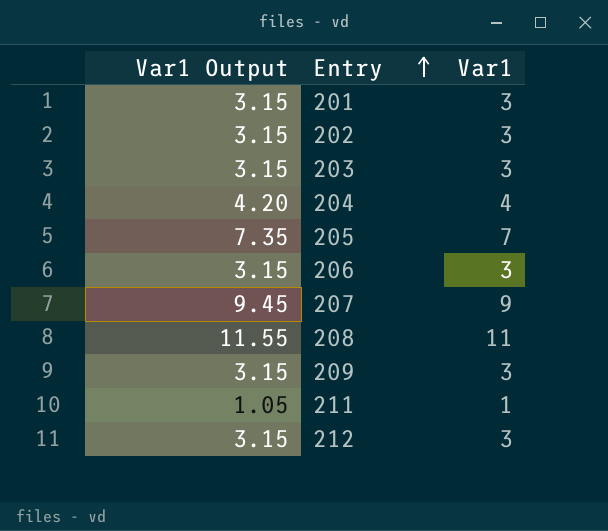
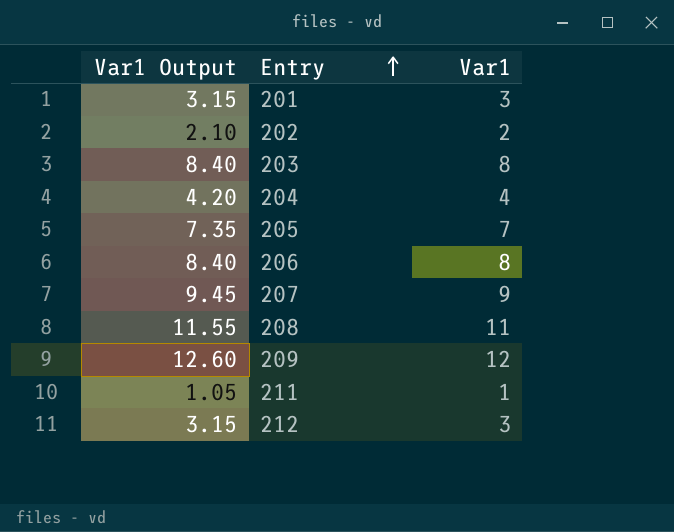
202 | Var1 Output: 3.15 -> 2.10
202 | Var1: 3 -> 2
203 | Var1 Output: 3.15 -> 8.40
203 | Var1: 3 -> 8
206 | Var1 Output: 3.15 -> 8.40
206 | Var1: 3 -> 8
209 | Var1 Output: 3.15 -> 12.60
209 | Var1: 3 -> 12

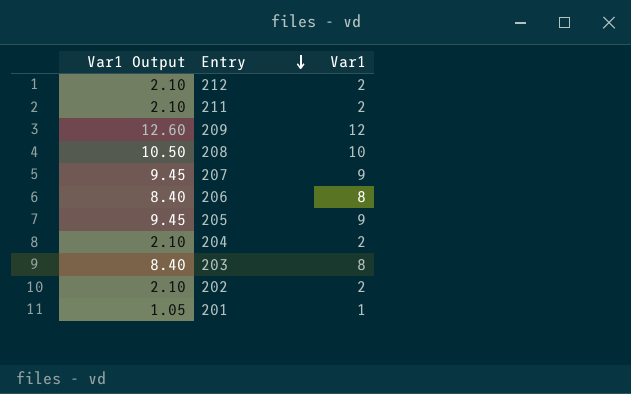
row order: Entry ascending -> Entry descending
212 | Var1 Output: 3.15 -> 2.10
212 | Var1: 3 -> 2
211 | Var1 Output: 1.05 -> 2.10
211 | Var1: 1 -> 2
208 | Var1 Output: 11.55 -> 10.50
208 | Var1: 11 -> 10
205 | Var1 Output: 7.35 -> 9.45
205 | Var1: 7 -> 9
204 | Var1 Output: 4.20 -> 2.10
204 | Var1: 4 -> 2
201 | Var1 Output: 3.15 -> 1.05
201 | Var1: 3 -> 1

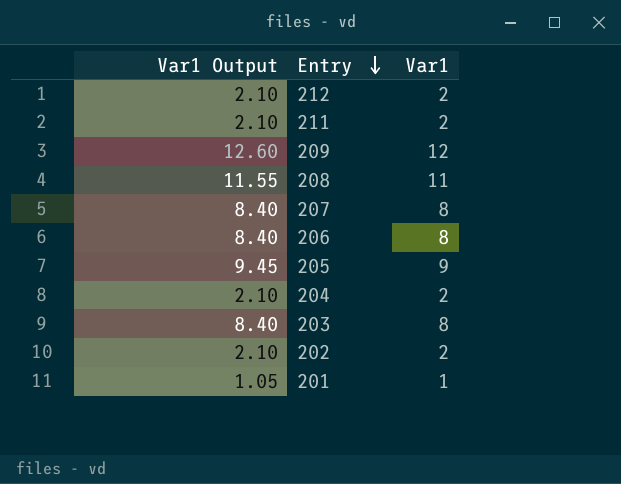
208 | Var1 Output: 10.50 -> 11.55
208 | Var1: 10 -> 11
207 | Var1 Output: 9.45 -> 8.40
207 | Var1: 9 -> 8

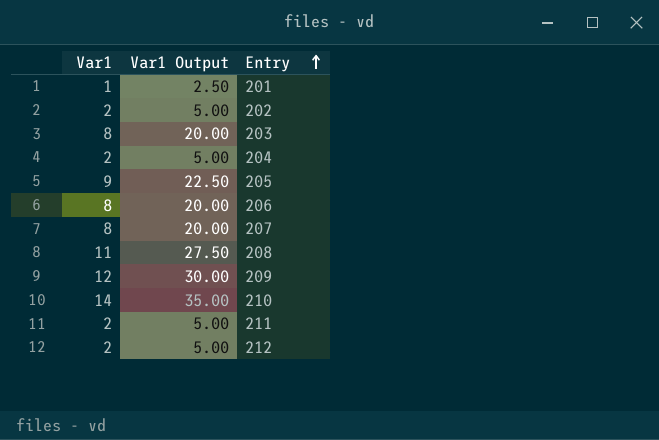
row order: Entry descending -> Entry ascending
column Var1 | position: 3 -> 1
column Var1 Output | formula: [Var1] * 1.05 -> [Var1] * 2.5
row 210: none -> 14 | 35.00

